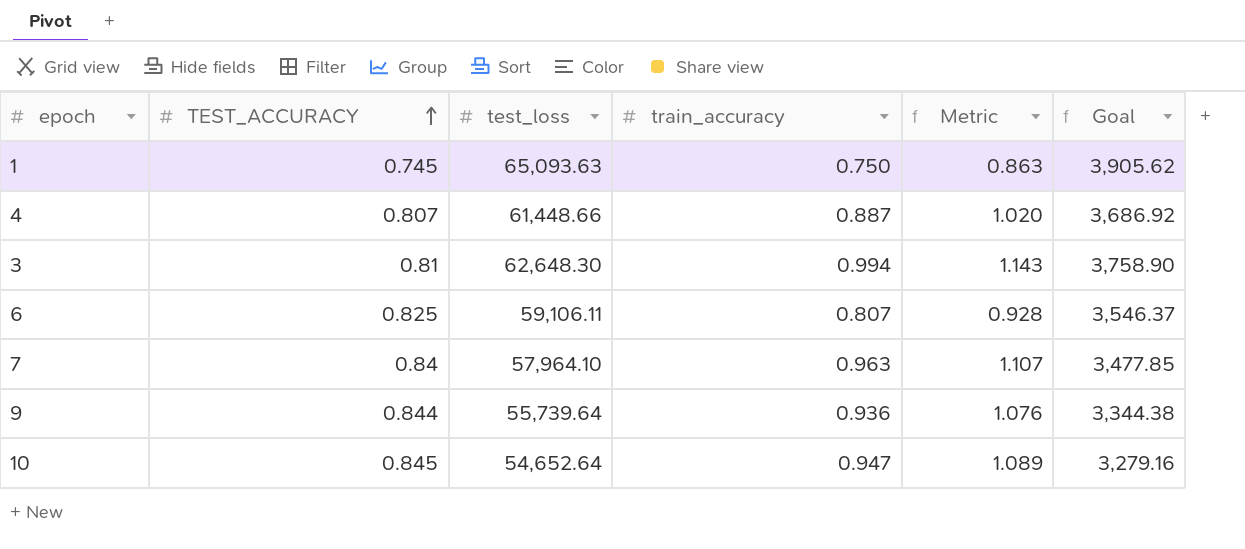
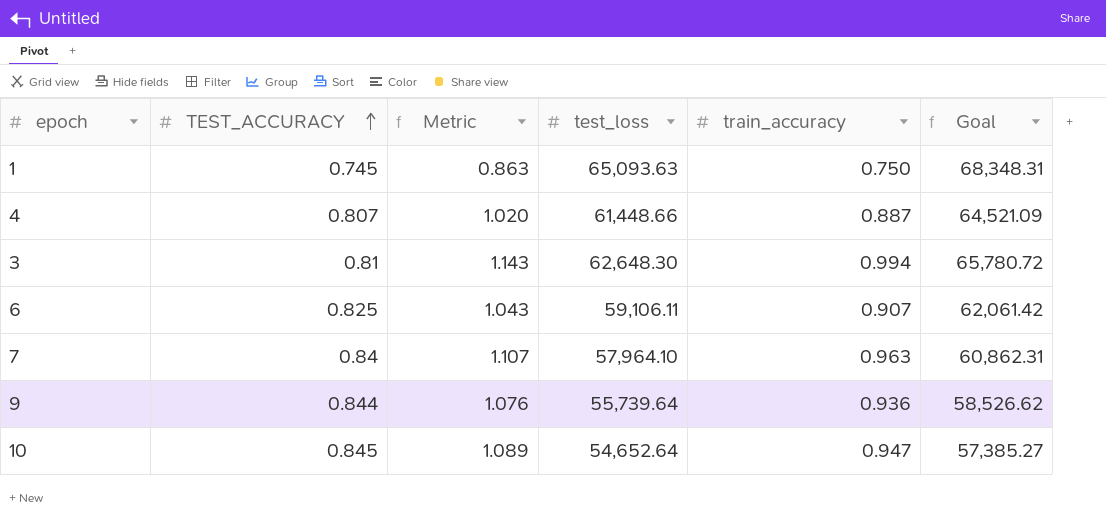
column Metric | position: 5 -> 3
column Goal | formula: [test_loss] * 0.06 -> [test_loss] * 1.05
6 | Metric: 0.928 -> 1.043
6 | train_accuracy: 0.807 -> 0.907

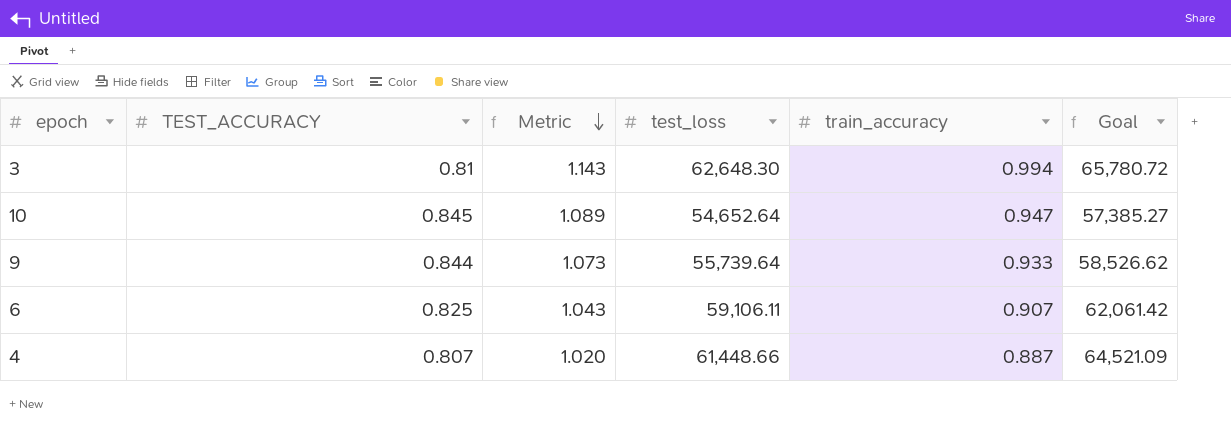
row order: TEST_ACCURACY ascending -> Metric descending
row 1: 0.745 | 0.863 | 65,093.63 | 0.750 | 68,348.31 -> none
row 7: 0.84 | 1.107 | 57,964.10 | 0.963 | 60,862.31 -> none
9 | Metric: 1.076 -> 1.073
9 | train_accuracy: 0.936 -> 0.933

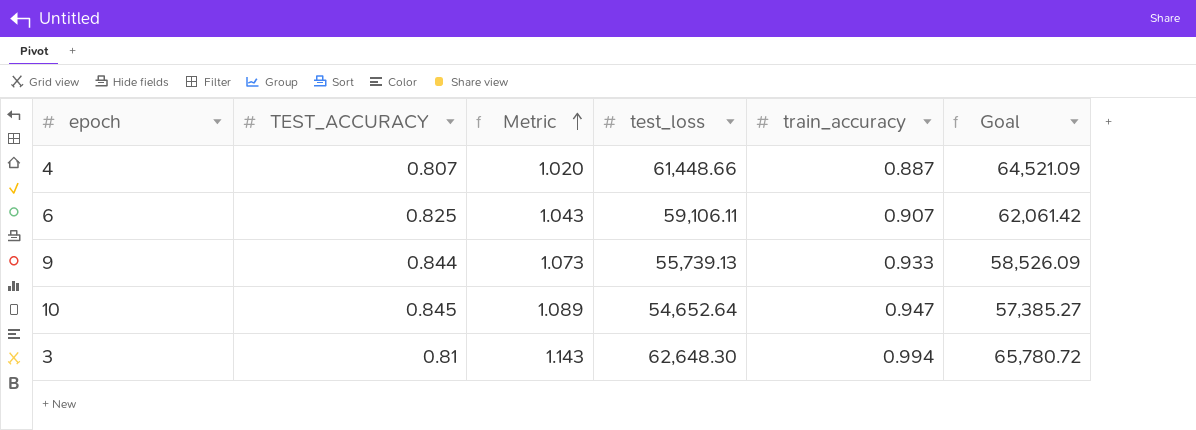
row order: Metric descending -> Metric ascending
9 | test_loss: 55,739.64 -> 55,739.13
9 | Goal: 58,526.62 -> 58,526.09

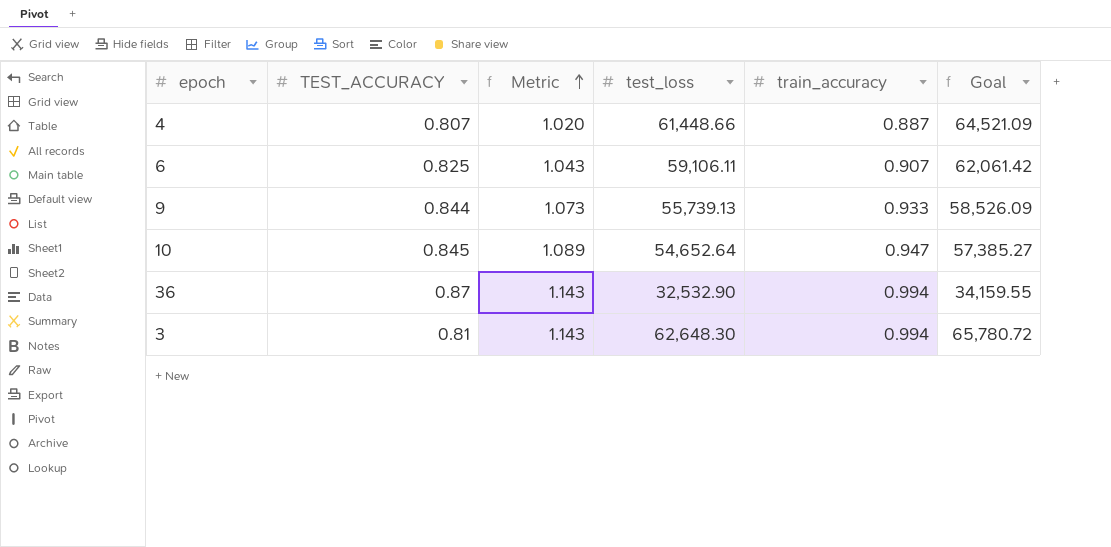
row 36: none -> 0.87 | 1.143 | 32,532.90 | 0.994 | 34,159.55

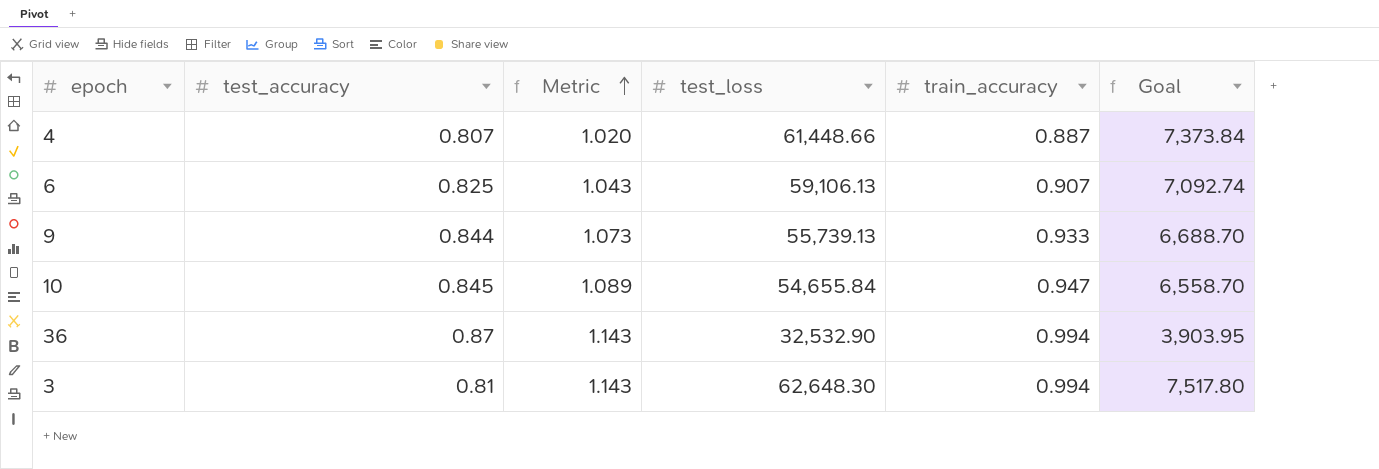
column name: TEST_ACCURACY -> test_accuracy
column Goal | formula: [test_loss] * 1.05 -> [test_loss] * 0.12
6 | test_loss: 59,106.11 -> 59,106.13
10 | test_loss: 54,652.64 -> 54,655.84

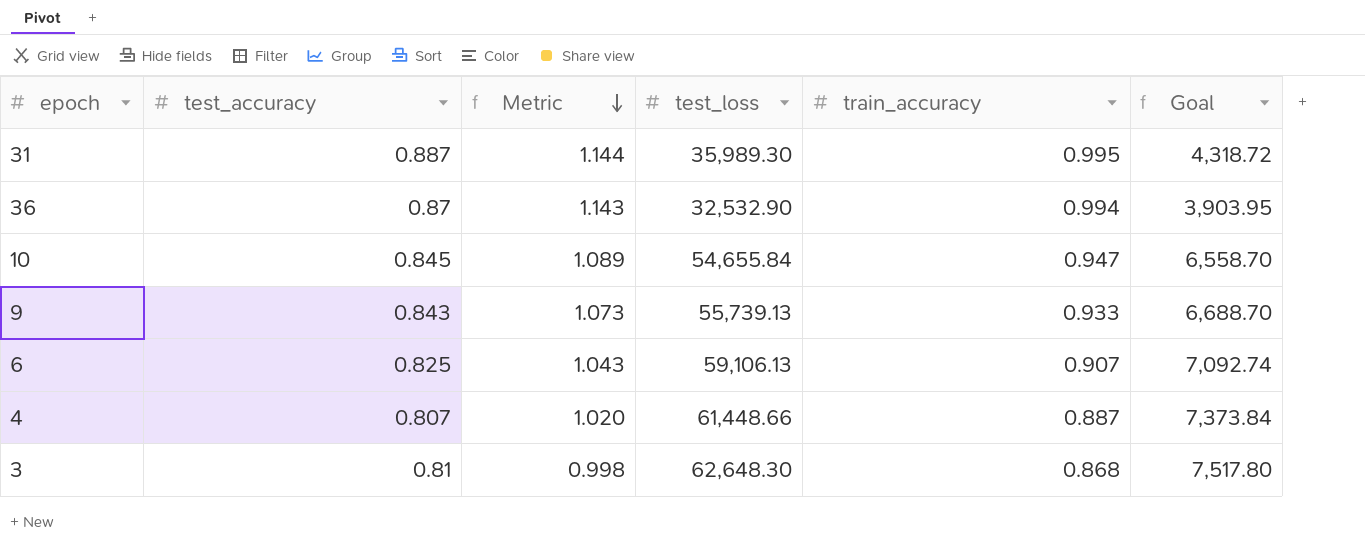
row order: Metric ascending -> Metric descending
row 31: none -> 0.887 | 1.144 | 35,989.30 | 0.995 | 4,318.72
9 | test_accuracy: 0.844 -> 0.843
3 | Metric: 1.143 -> 0.998
3 | train_accuracy: 0.994 -> 0.868

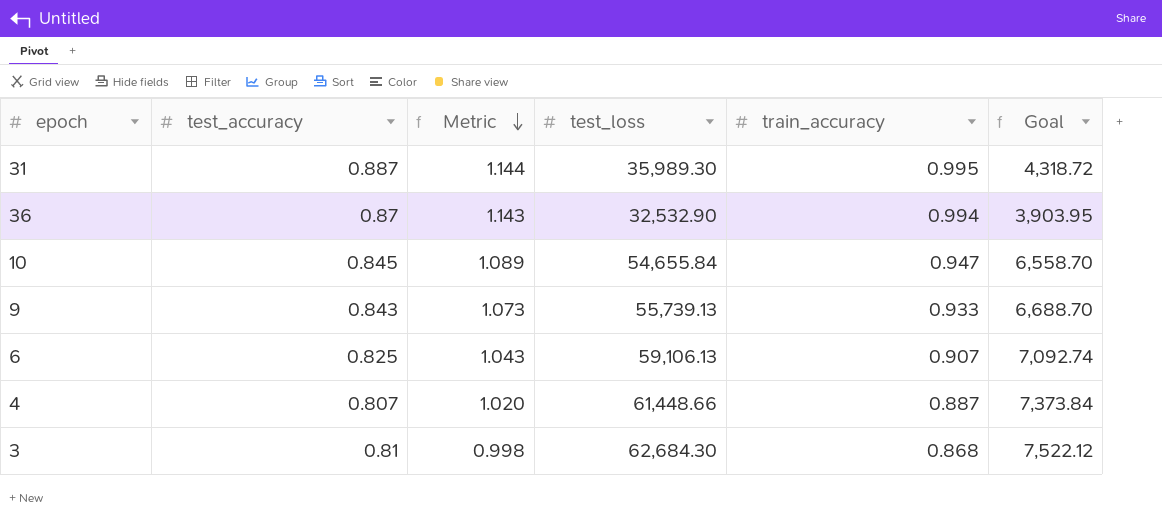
3 | test_loss: 62,648.30 -> 62,684.30
3 | Goal: 7,517.80 -> 7,522.12

